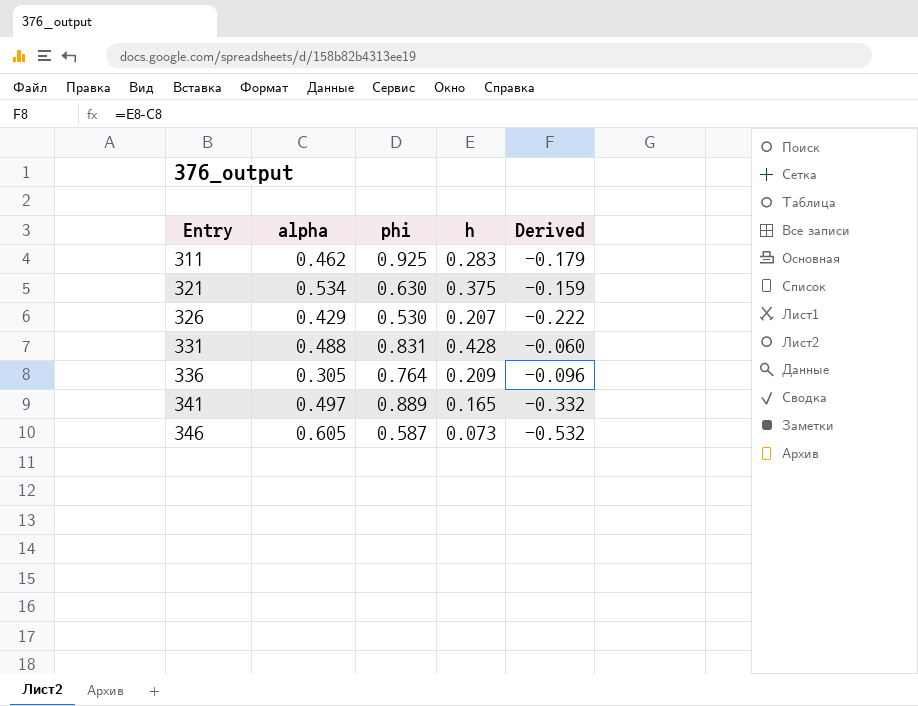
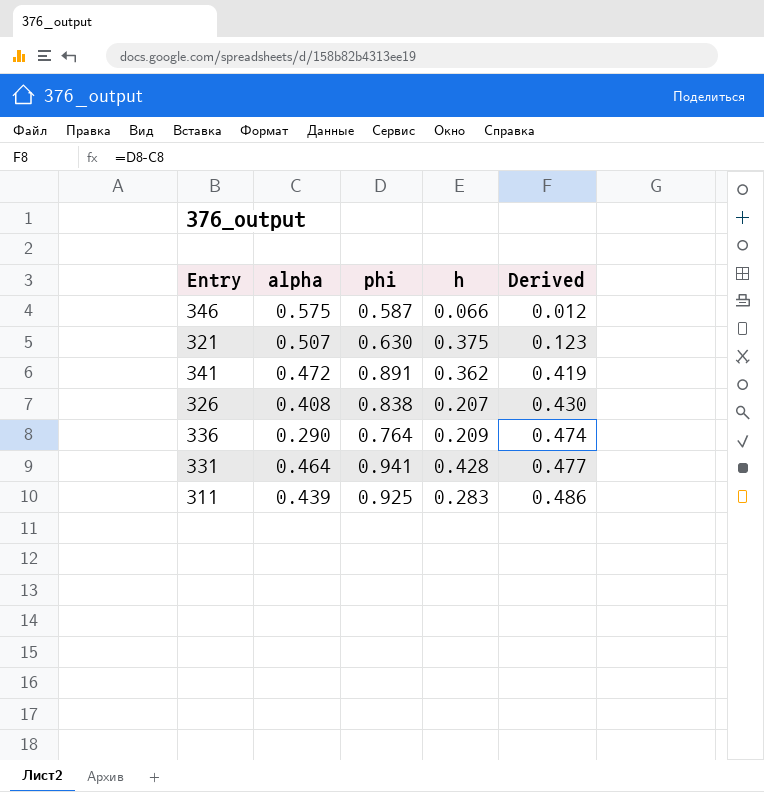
row order: Entry ascending -> Derived ascending
column Derived | formula: [h] - [alpha] -> [phi] - [alpha]
346 | alpha: 0.605 -> 0.575
346 | h: 0.073 -> 0.066
321 | alpha: 0.534 -> 0.507
341 | alpha: 0.497 -> 0.472
341 | phi: 0.889 -> 0.891
341 | h: 0.165 -> 0.362
326 | alpha: 0.429 -> 0.408
326 | phi: 0.530 -> 0.838
336 | alpha: 0.305 -> 0.290
331 | alpha: 0.488 -> 0.464
331 | phi: 0.831 -> 0.941
311 | alpha: 0.462 -> 0.439

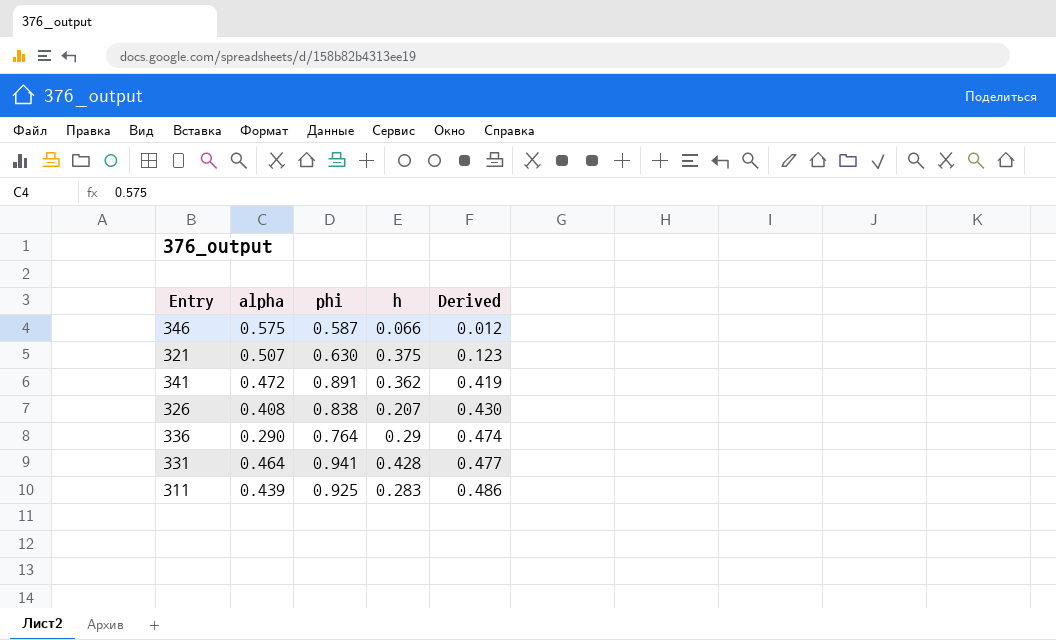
336 | h: 0.209 -> 0.29

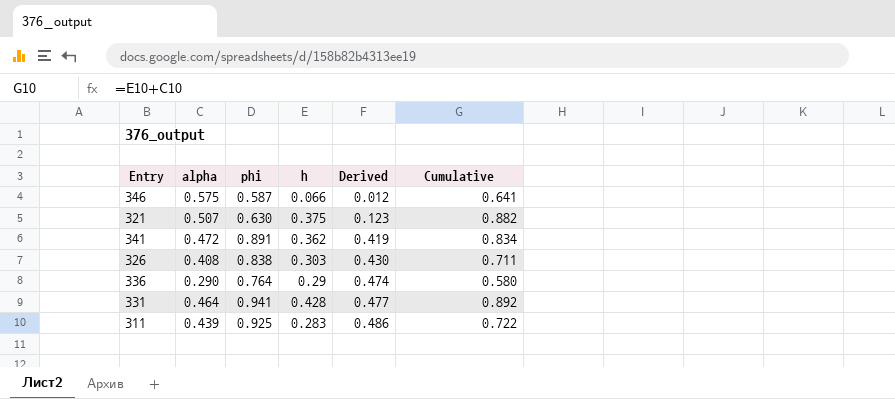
column Cumulative | formula: none -> [alpha] + [h]
326 | h: 0.207 -> 0.303

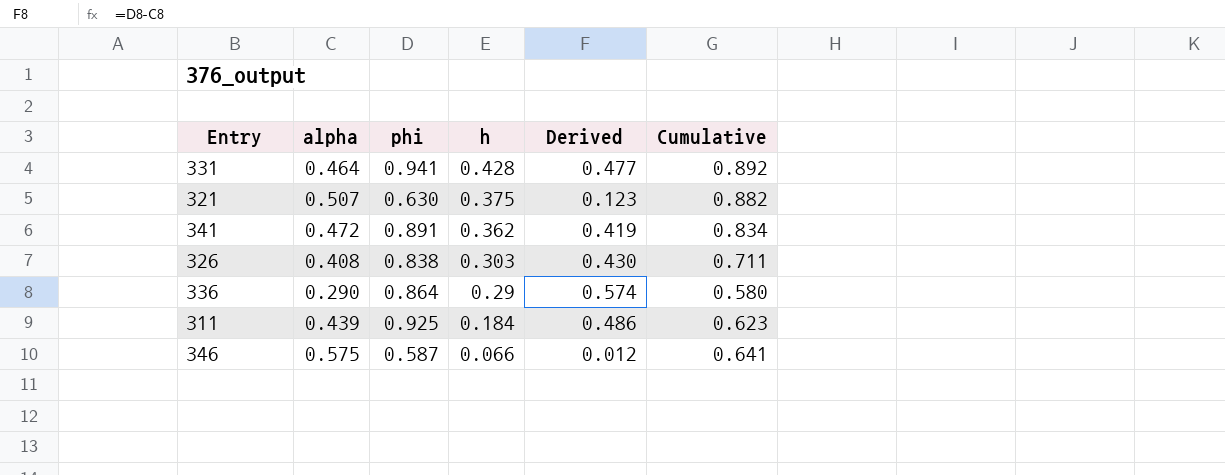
row order: Derived ascending -> h descending
336 | phi: 0.764 -> 0.864
336 | Derived: 0.474 -> 0.574
311 | h: 0.283 -> 0.184
311 | Cumulative: 0.722 -> 0.623

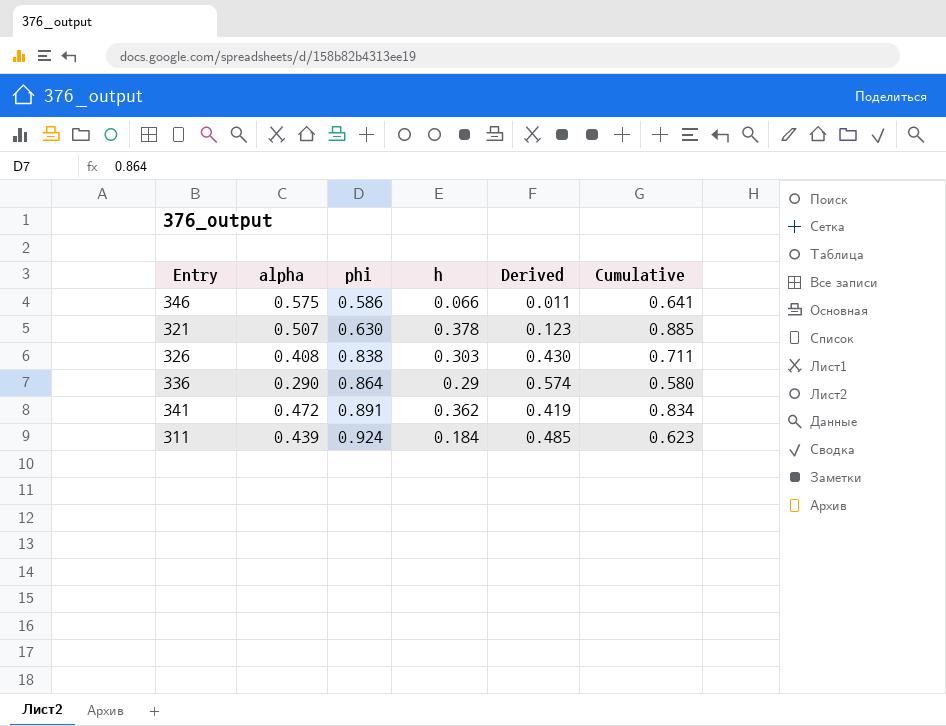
row order: h descending -> phi ascending
row 331: 0.464 | 0.941 | 0.428 | 0.477 | 0.892 -> none
346 | phi: 0.587 -> 0.586
346 | Derived: 0.012 -> 0.011
321 | h: 0.375 -> 0.378
321 | Cumulative: 0.882 -> 0.885
311 | phi: 0.925 -> 0.924
311 | Derived: 0.486 -> 0.485

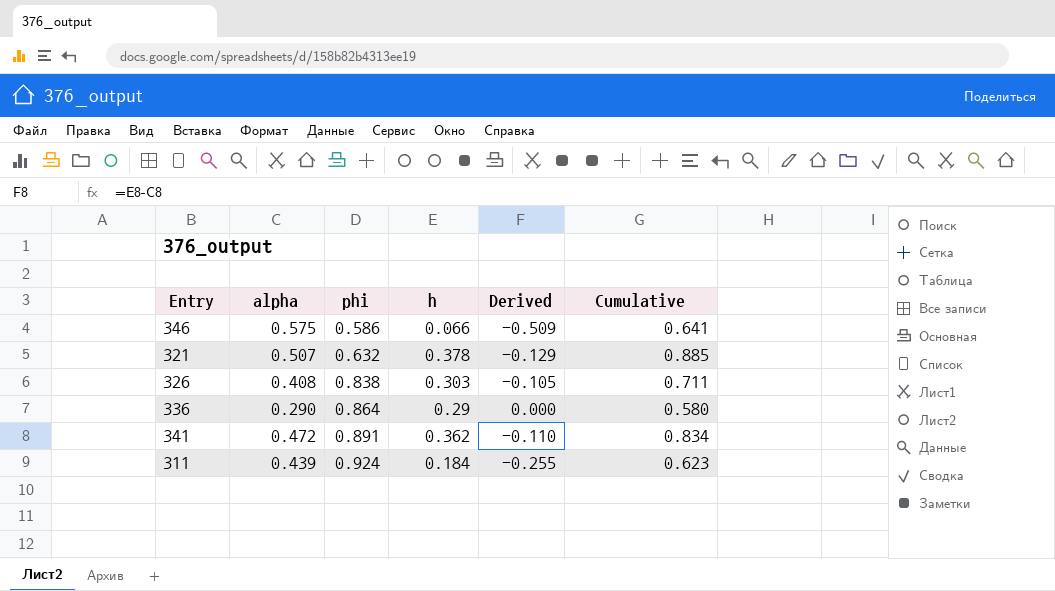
column Derived | formula: [phi] - [alpha] -> [h] - [alpha]
321 | phi: 0.630 -> 0.632

